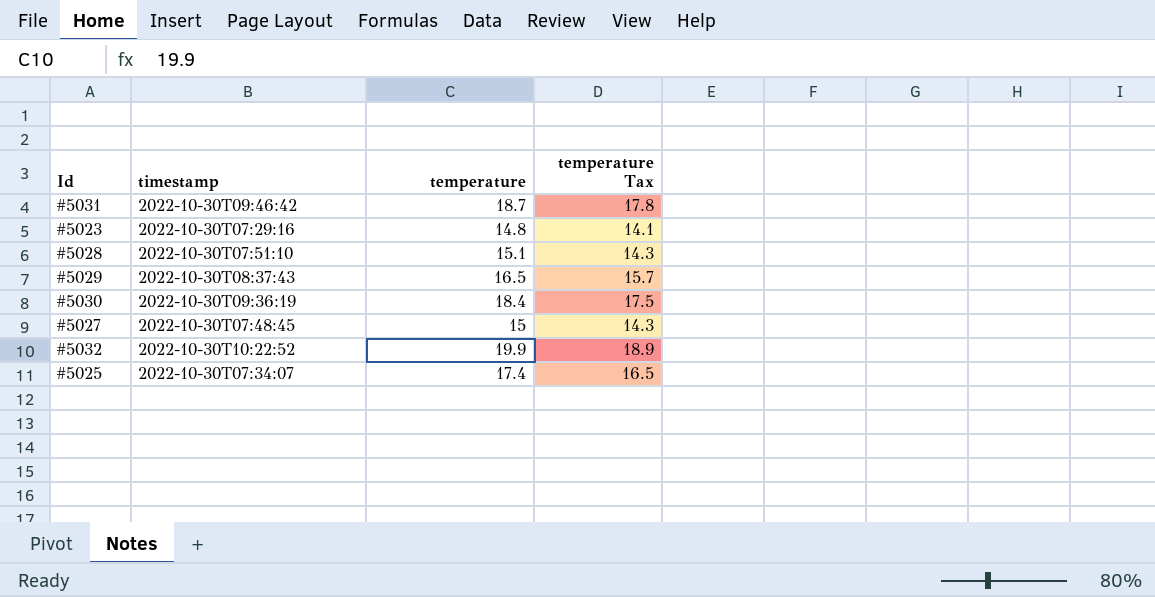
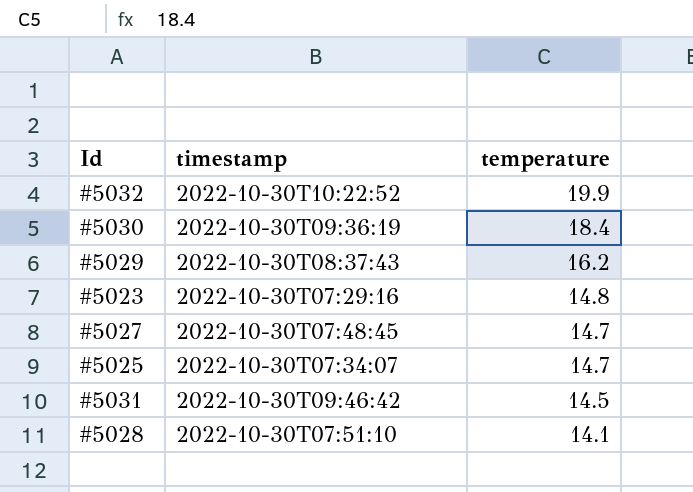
row order: none -> temperature descending
column temperature Tax | formula: [temperature] * 0.95 -> none
#5029 | temperature: 16.5 -> 16.2
#5027 | temperature: 15 -> 14.7
#5025 | temperature: 17.4 -> 14.7
#5031 | temperature: 18.7 -> 14.5
#5028 | temperature: 15.1 -> 14.1

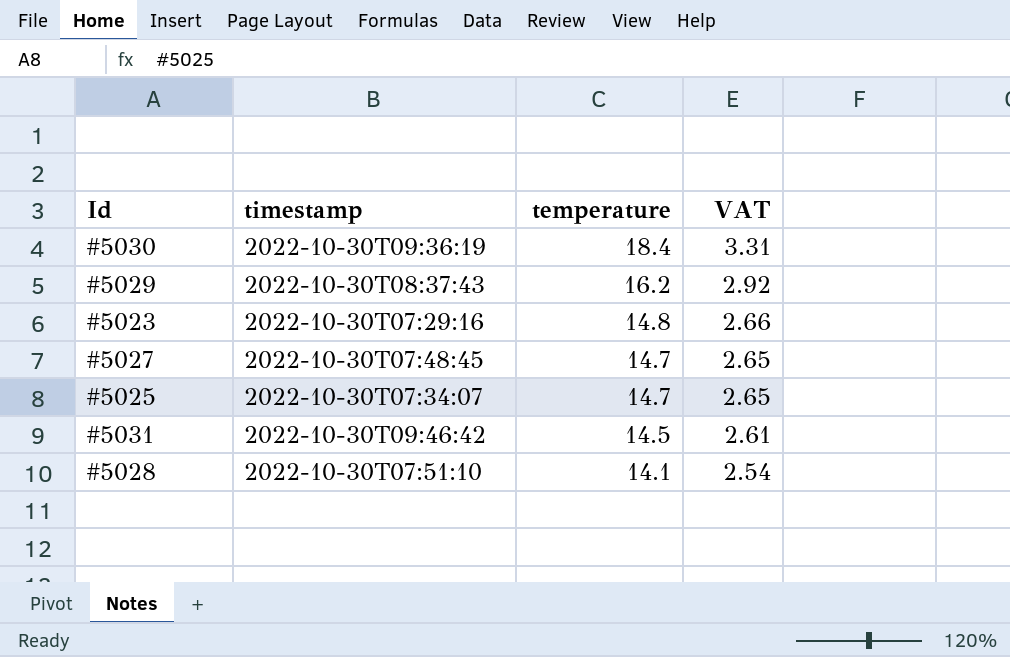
column VAT | formula: none -> [temperature] * 0.18
row #5032: 2022-10-30T10:22:52 | 19.9 -> none

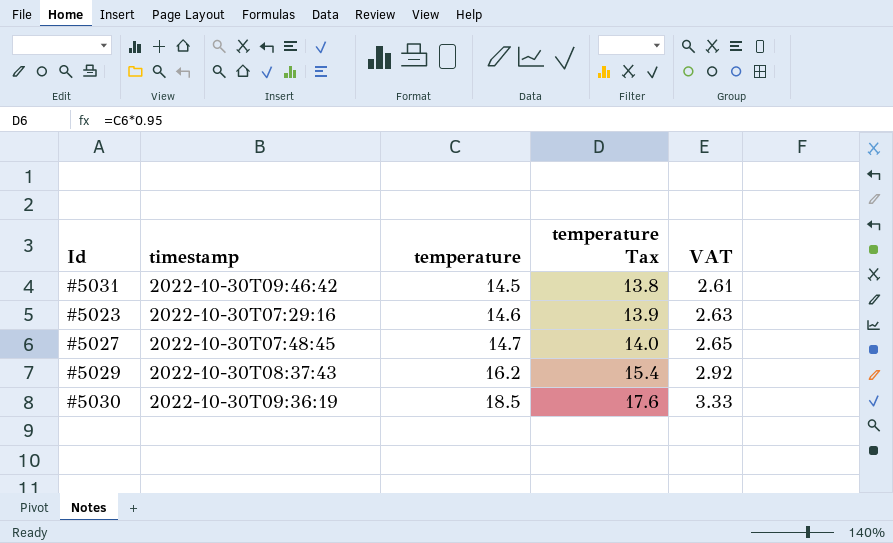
row order: temperature descending -> temperature ascending
column temperature Tax | formula: none -> [temperature] * 0.95
row #5025: 2022-10-30T07:34:07 | 14.7 | 2.65 -> none
row #5028: 2022-10-30T07:51:10 | 14.1 | 2.54 -> none
#5023 | temperature: 14.8 -> 14.6
#5023 | VAT: 2.66 -> 2.63
#5030 | temperature: 18.4 -> 18.5
#5030 | VAT: 3.31 -> 3.33

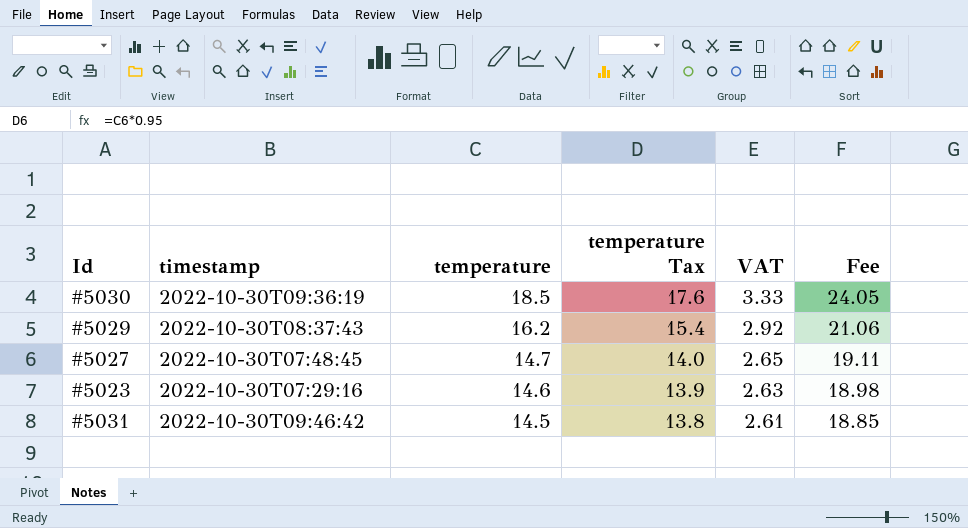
row order: temperature ascending -> temperature descending
column Fee | formula: none -> [temperature] * 1.3

